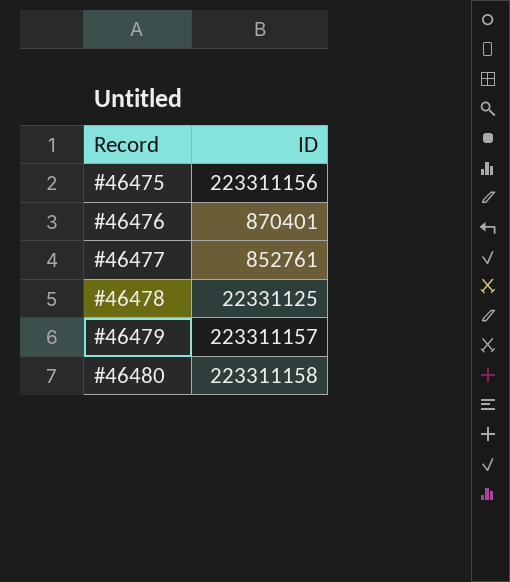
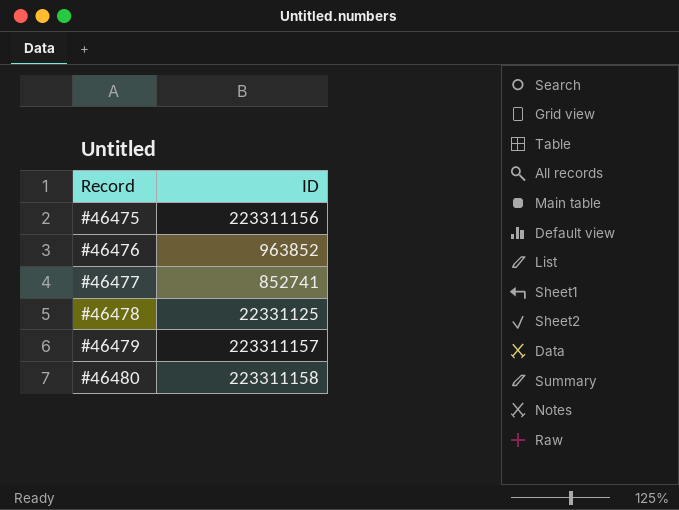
#46476 | ID: 870401 -> 963852
#46477 | ID: 852761 -> 852741

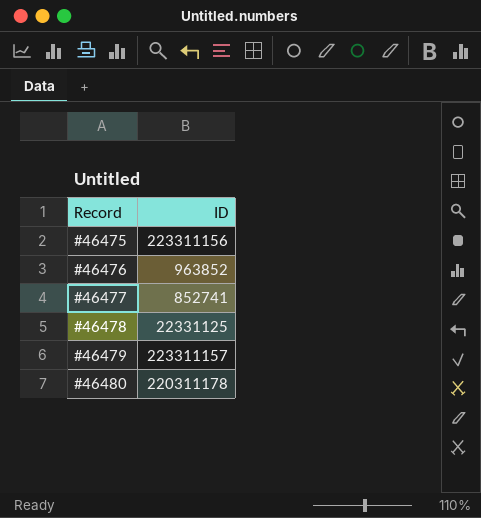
#46480 | ID: 223311158 -> 220311178

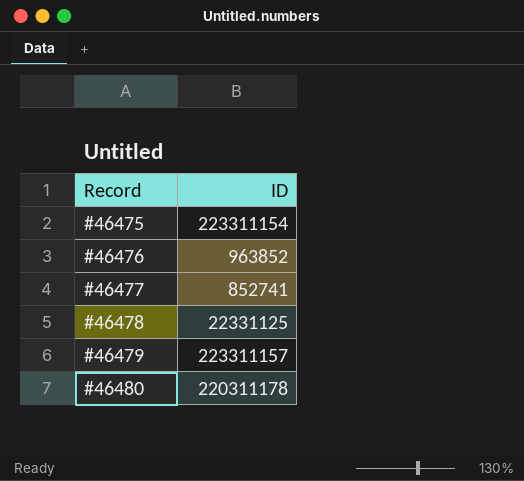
#46475 | ID: 223311156 -> 223311154

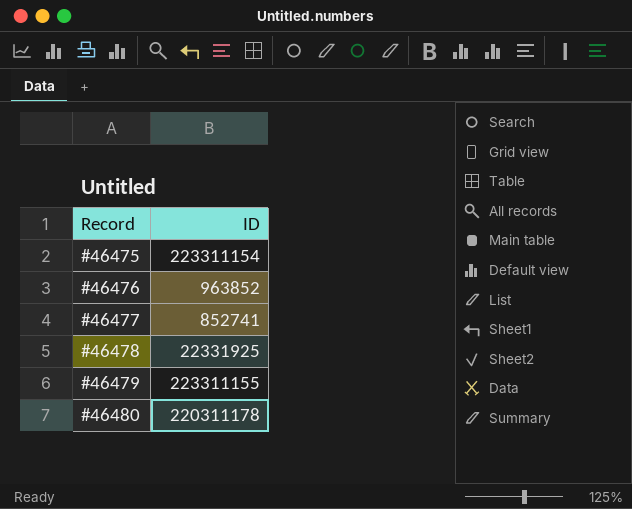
#46478 | ID: 22331125 -> 22331925
#46479 | ID: 223311157 -> 223311155

